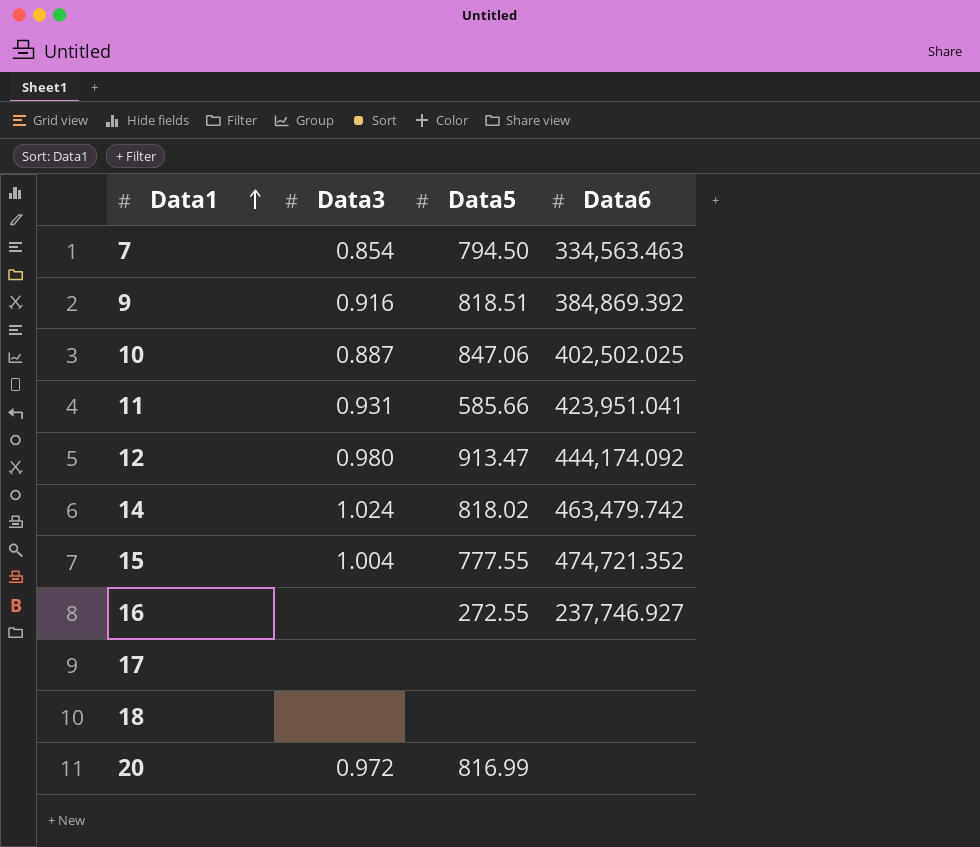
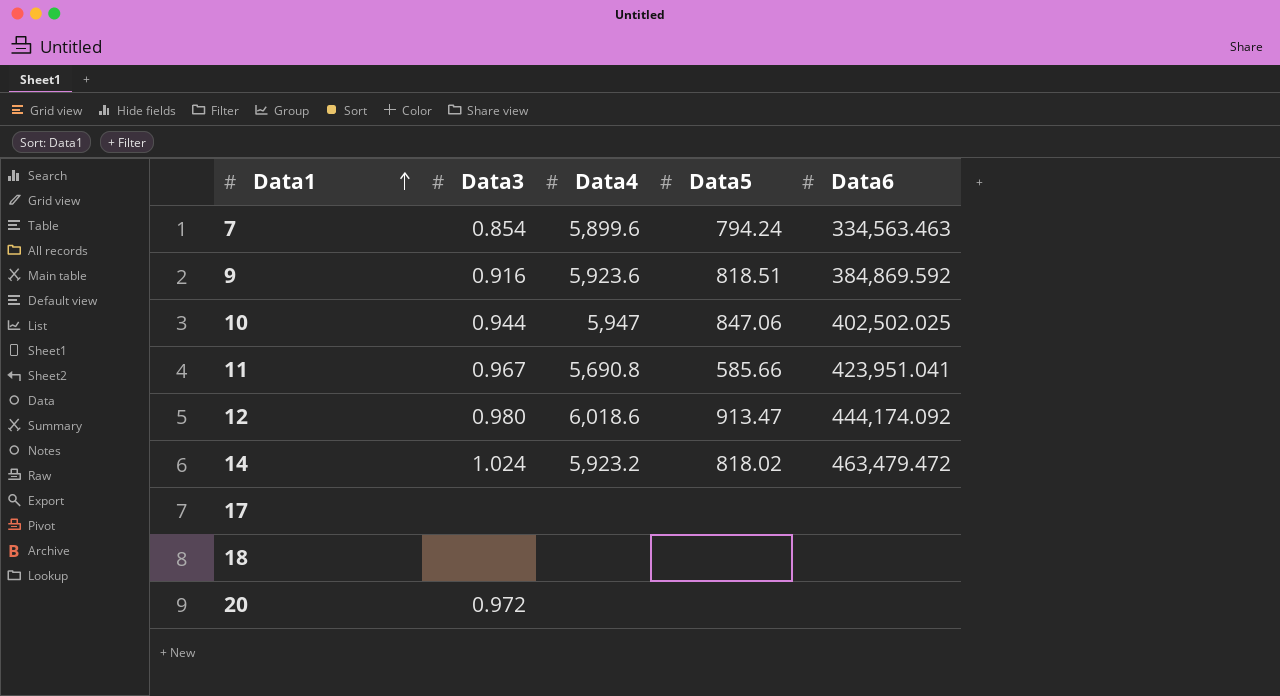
column Data4 | position: none -> 3
row 15: 1.004 | 777.55 | 474,721.352 -> none
row 16: none | 272.55 | 237,746.927 -> none
7 | Data5: 794.50 -> 794.24
9 | Data6: 384,869.392 -> 384,869.592
10 | Data3: 0.887 -> 0.944
11 | Data3: 0.931 -> 0.967
14 | Data6: 463,479.742 -> 463,479.472
20 | Data5: 816.99 -> none

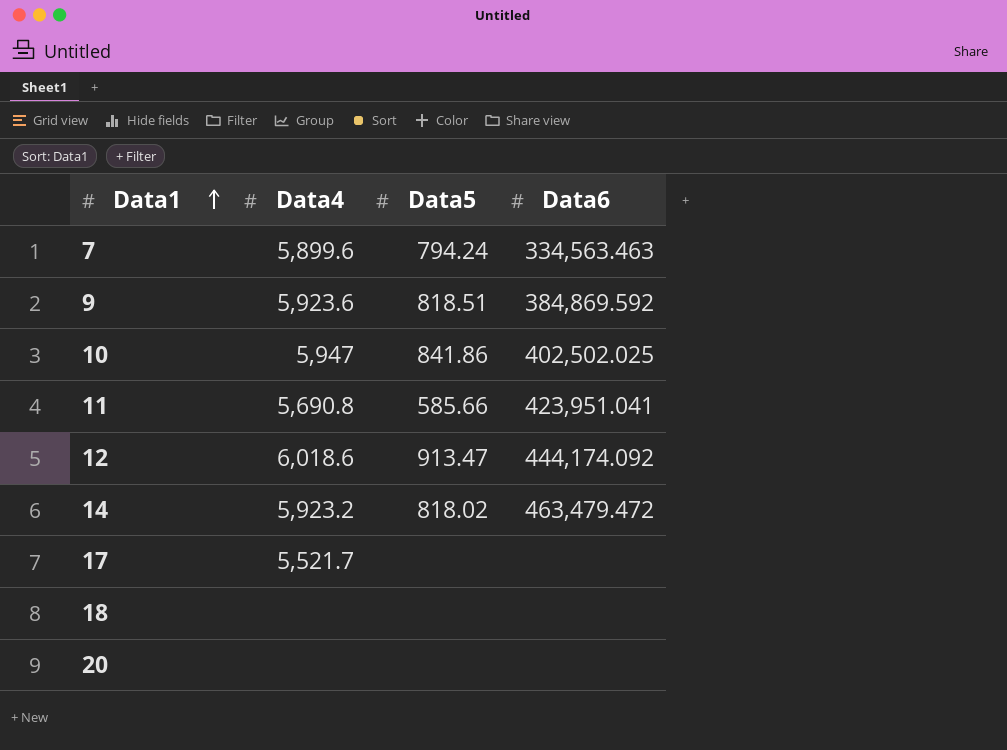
column Data3 | position: 2 -> none
10 | Data5: 847.06 -> 841.86
17 | Data4: none -> 5,521.7

